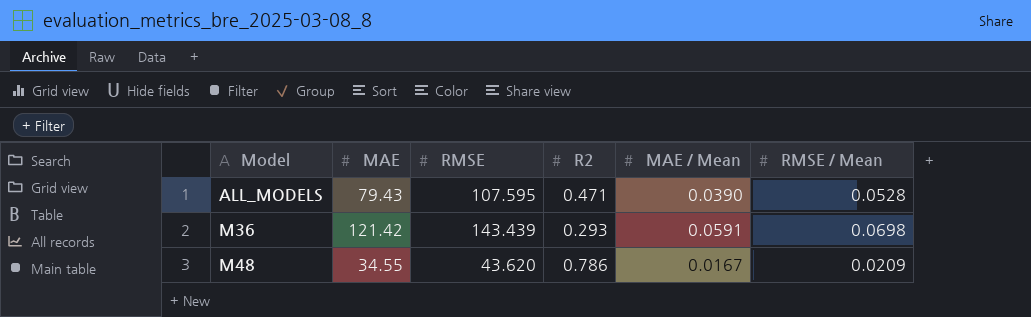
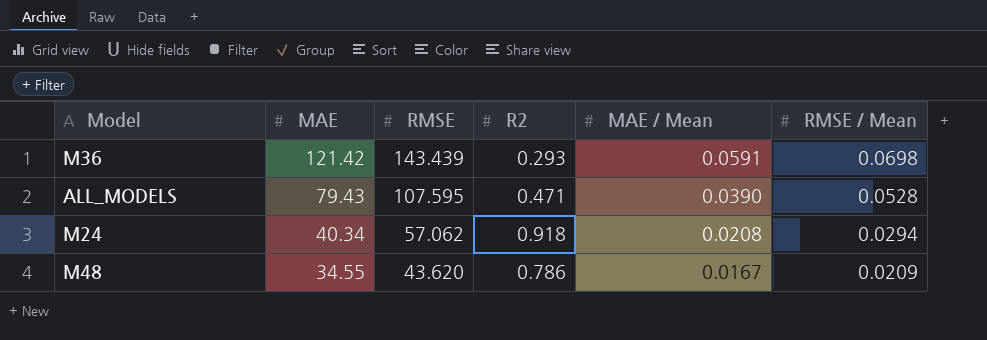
row order: Model ascending -> MAE descending
row M24: none -> 40.34 | 57.062 | 0.918 | 0.0208 | 0.0294

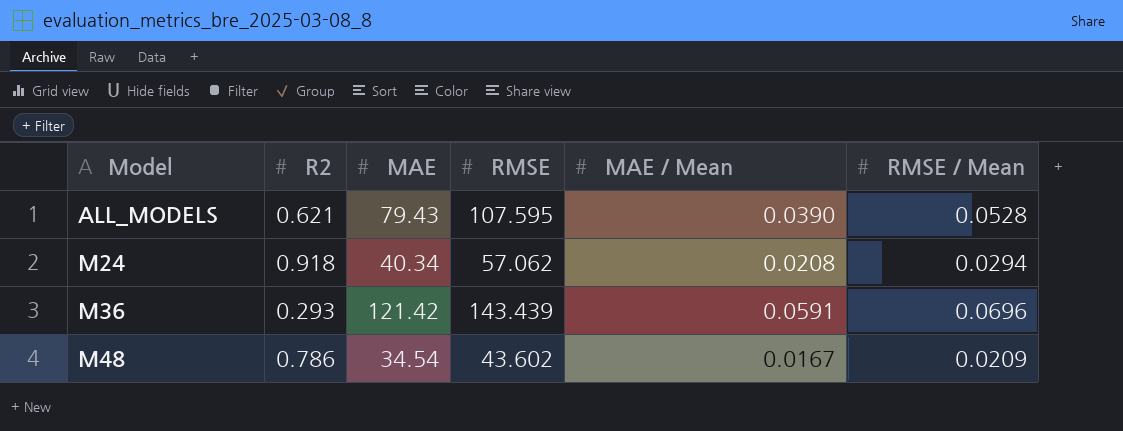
row order: MAE descending -> Model ascending
column R2 | position: 4 -> 2
ALL_MODELS | R2: 0.471 -> 0.621
M36 | RMSE / Mean: 0.0698 -> 0.0696
M48 | MAE: 34.55 -> 34.54
M48 | RMSE: 43.620 -> 43.602

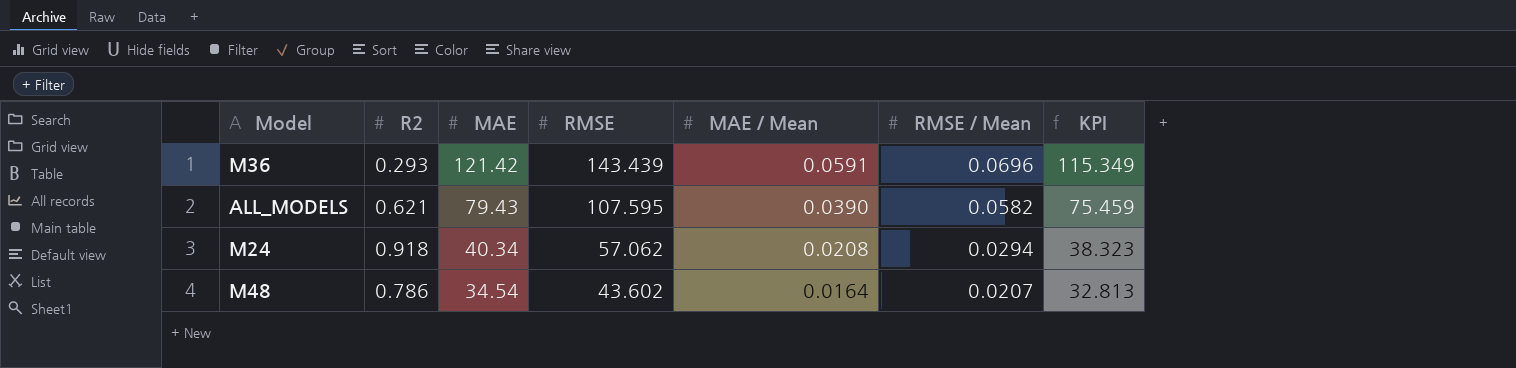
row order: Model ascending -> MAE descending
column KPI | formula: none -> [MAE] * 0.95
ALL_MODELS | RMSE / Mean: 0.0528 -> 0.0582
M48 | MAE / Mean: 0.0167 -> 0.0164
M48 | RMSE / Mean: 0.0209 -> 0.0207

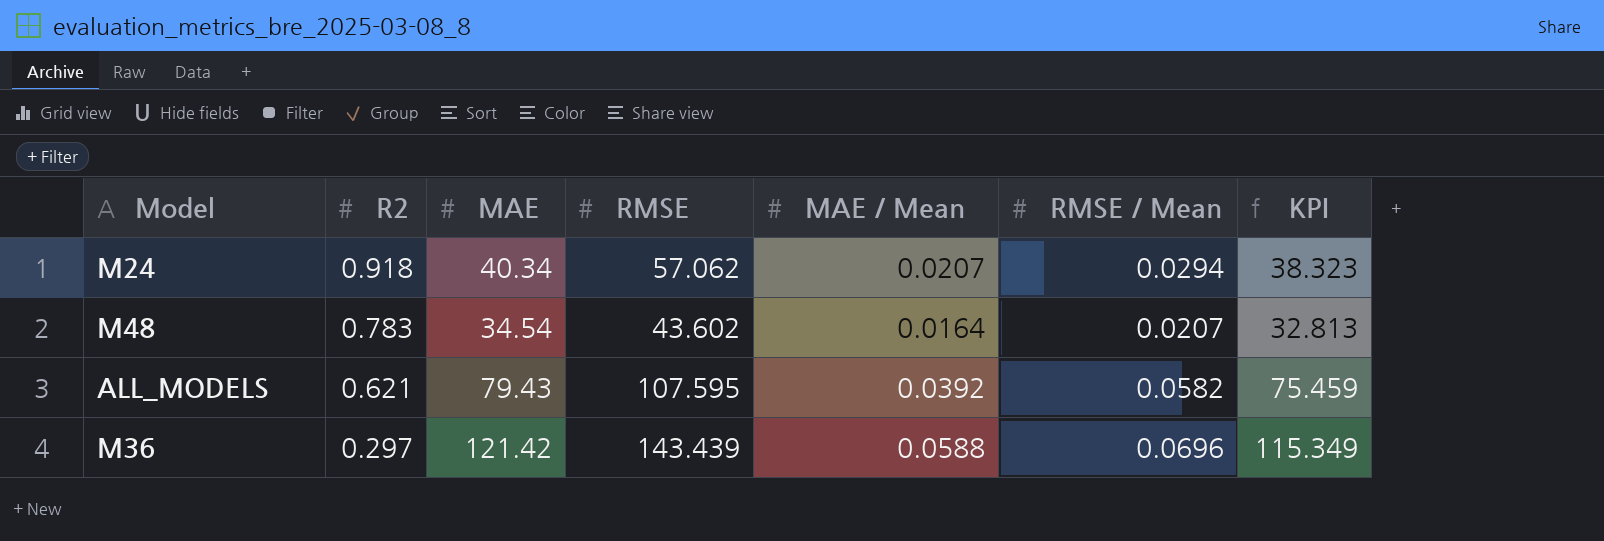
row order: MAE descending -> R2 descending
M24 | MAE / Mean: 0.0208 -> 0.0207
M48 | R2: 0.786 -> 0.783
ALL_MODELS | MAE / Mean: 0.0390 -> 0.0392
M36 | R2: 0.293 -> 0.297
M36 | MAE / Mean: 0.0591 -> 0.0588

